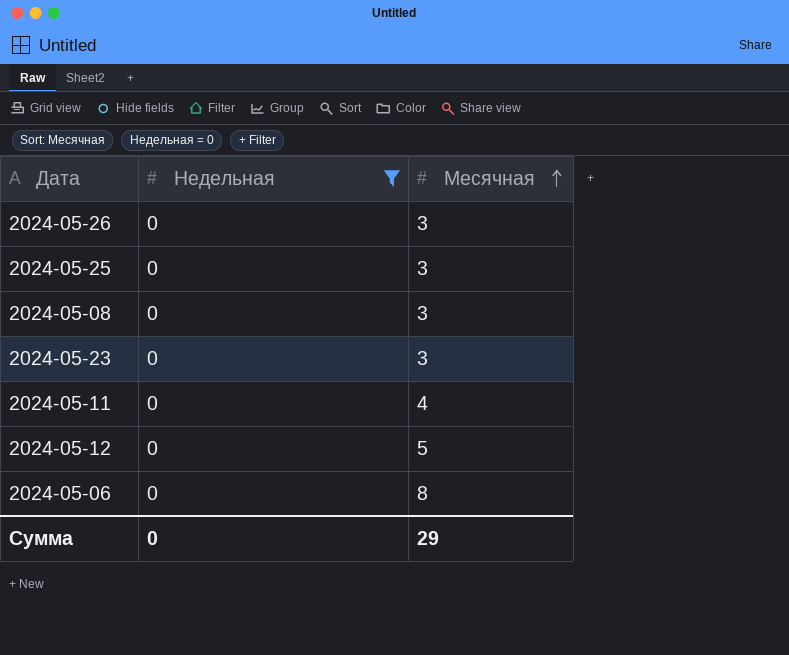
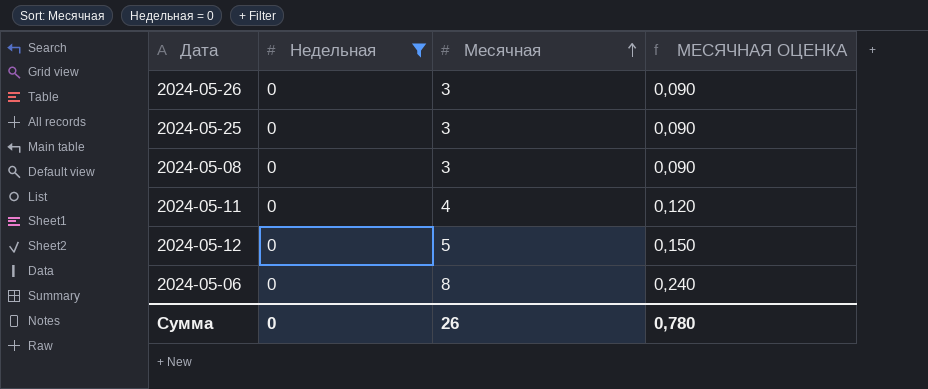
column МЕСЯЧНАЯ ОЦЕНКА | formula: none -> [Месячная] * 0,03
row 2024-05-23: 0 | 3 -> none
Сумма | Месячная: 29 -> 26

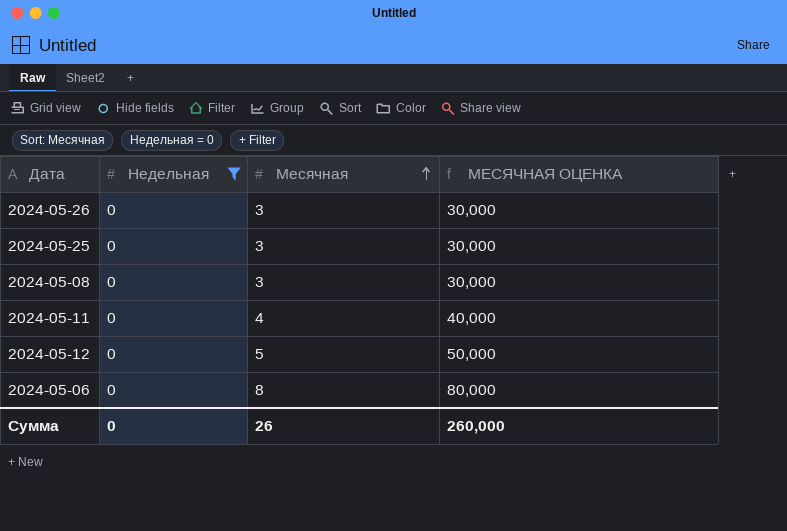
column МЕСЯЧНАЯ ОЦЕНКА | formula: [Месячная] * 0,03 -> [Месячная] * 10
Сумма | МЕСЯЧНАЯ ОЦЕНКА: 0,780 -> 260,000

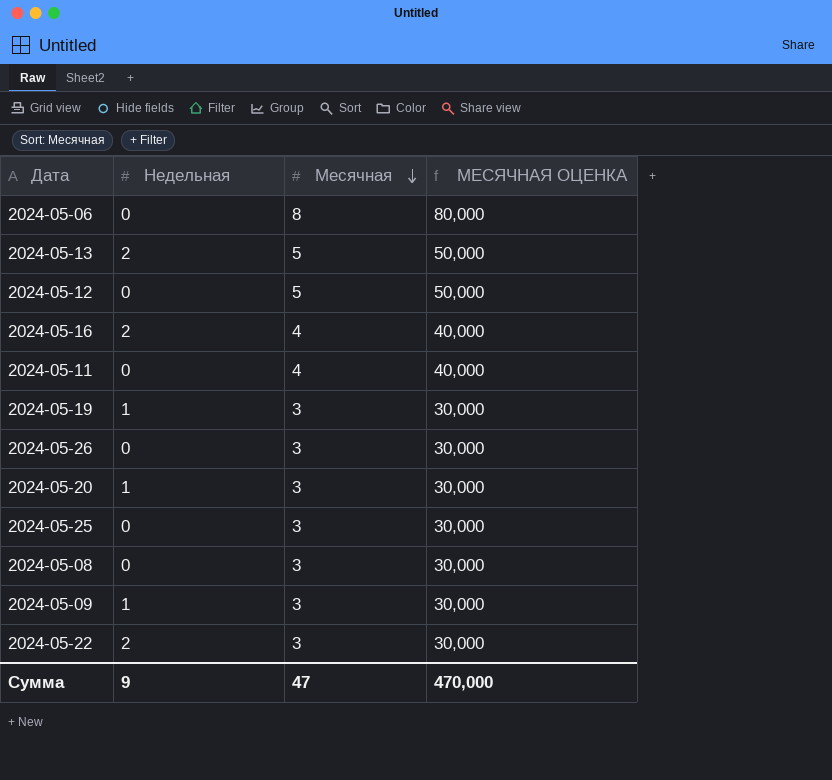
filter: Недельная = 0 -> none
row order: Месячная ascending -> Месячная descending
Сумма | Недельная: 0 -> 9
Сумма | Месячная: 26 -> 47
Сумма | МЕСЯЧНАЯ ОЦЕНКА: 260,000 -> 470,000

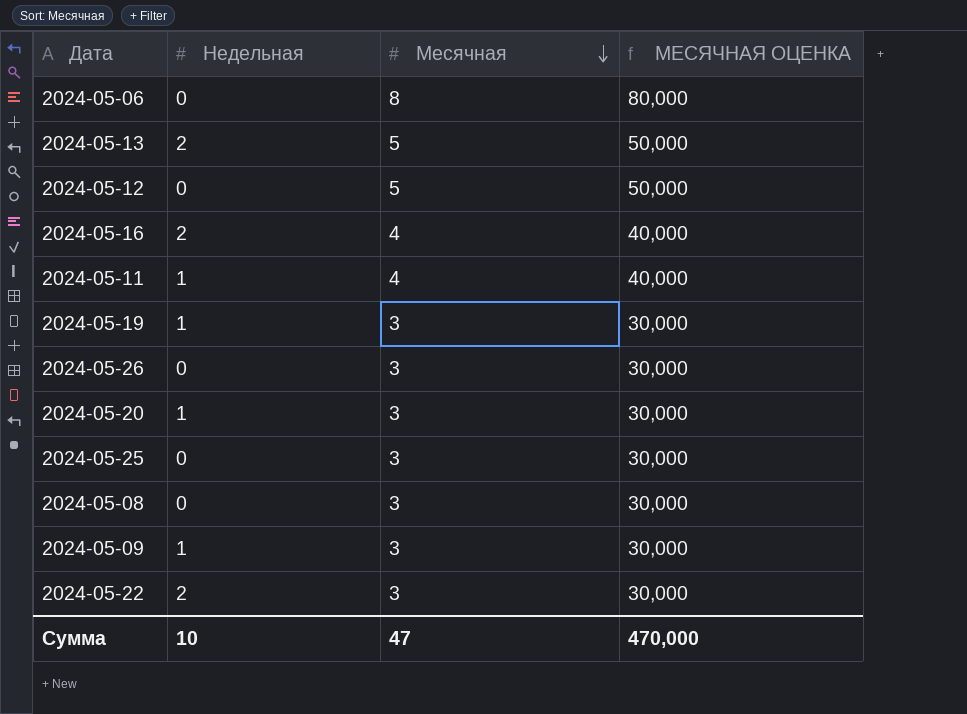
2024-05-11 | Недельная: 0 -> 1
Сумма | Недельная: 9 -> 10

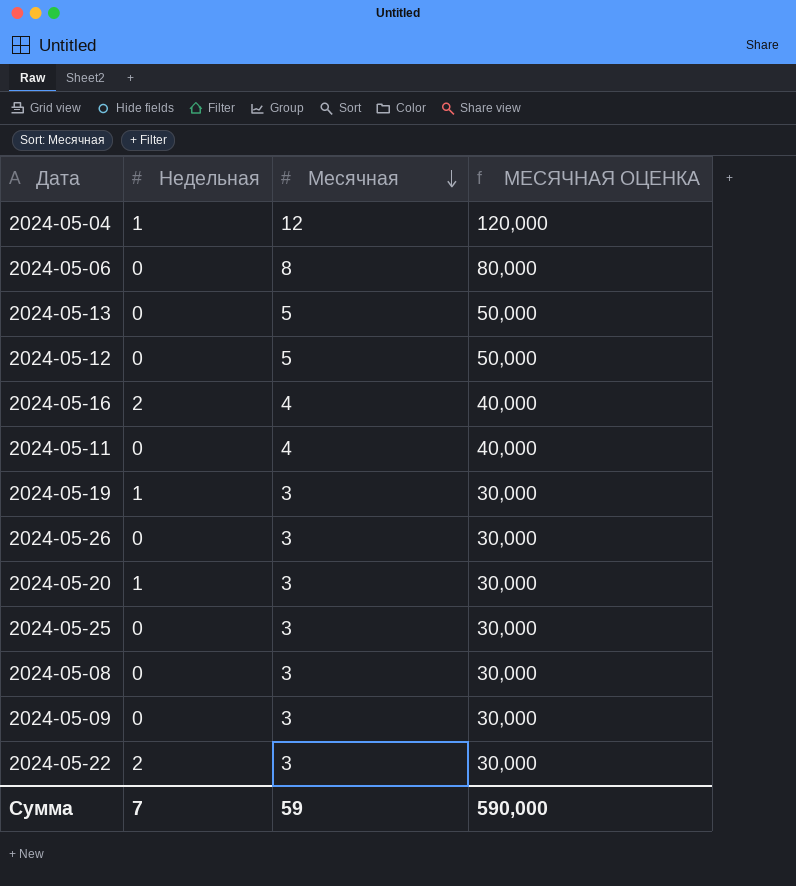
row 2024-05-04: none -> 1 | 12 | 120,000
2024-05-13 | Недельная: 2 -> 0
2024-05-11 | Недельная: 1 -> 0
2024-05-09 | Недельная: 1 -> 0
Сумма | Недельная: 10 -> 7
Сумма | Месячная: 47 -> 59
Сумма | МЕСЯЧНАЯ ОЦЕНКА: 470,000 -> 590,000

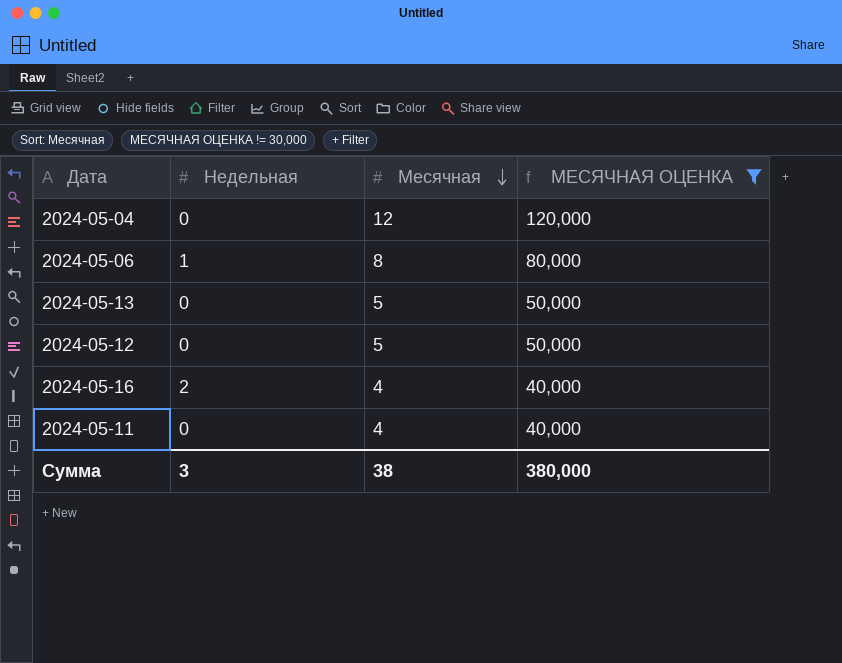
filter: none -> МЕСЯЧНАЯ ОЦЕНКА != 30,000
2024-05-04 | Недельная: 1 -> 0
2024-05-06 | Недельная: 0 -> 1
Сумма | Недельная: 7 -> 3
Сумма | Месячная: 59 -> 38
Сумма | МЕСЯЧНАЯ ОЦЕНКА: 590,000 -> 380,000

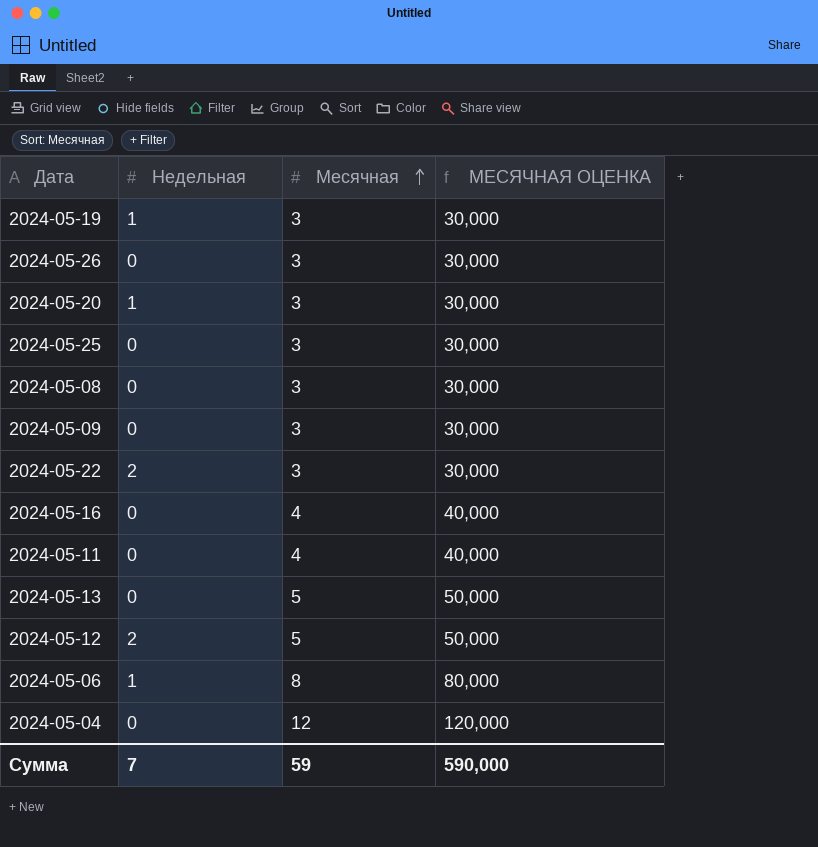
filter: МЕСЯЧНАЯ ОЦЕНКА != 30,000 -> none
row order: Месячная descending -> Месячная ascending
2024-05-16 | Недельная: 2 -> 0
2024-05-12 | Недельная: 0 -> 2
Сумма | Недельная: 3 -> 7
Сумма | Месячная: 38 -> 59
Сумма | МЕСЯЧНАЯ ОЦЕНКА: 380,000 -> 590,000

